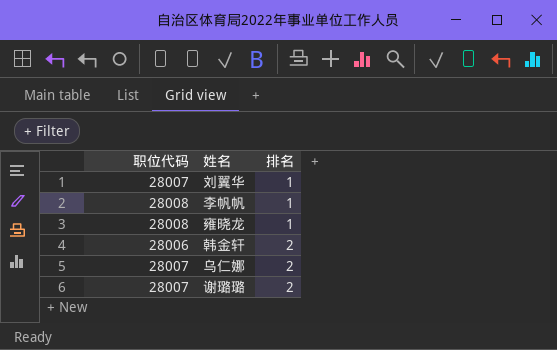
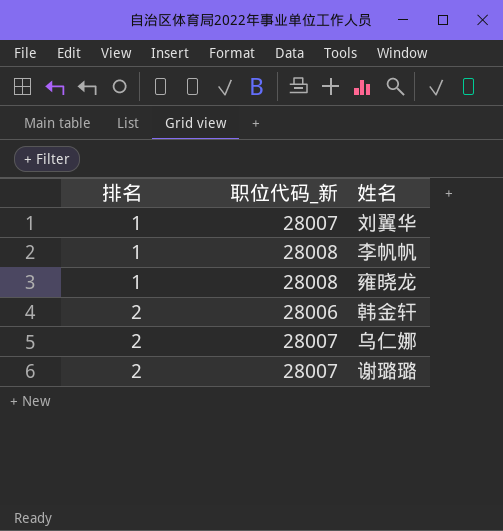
column 排名 | position: 3 -> 1
column name: 职位代码 -> 职位代码_新

